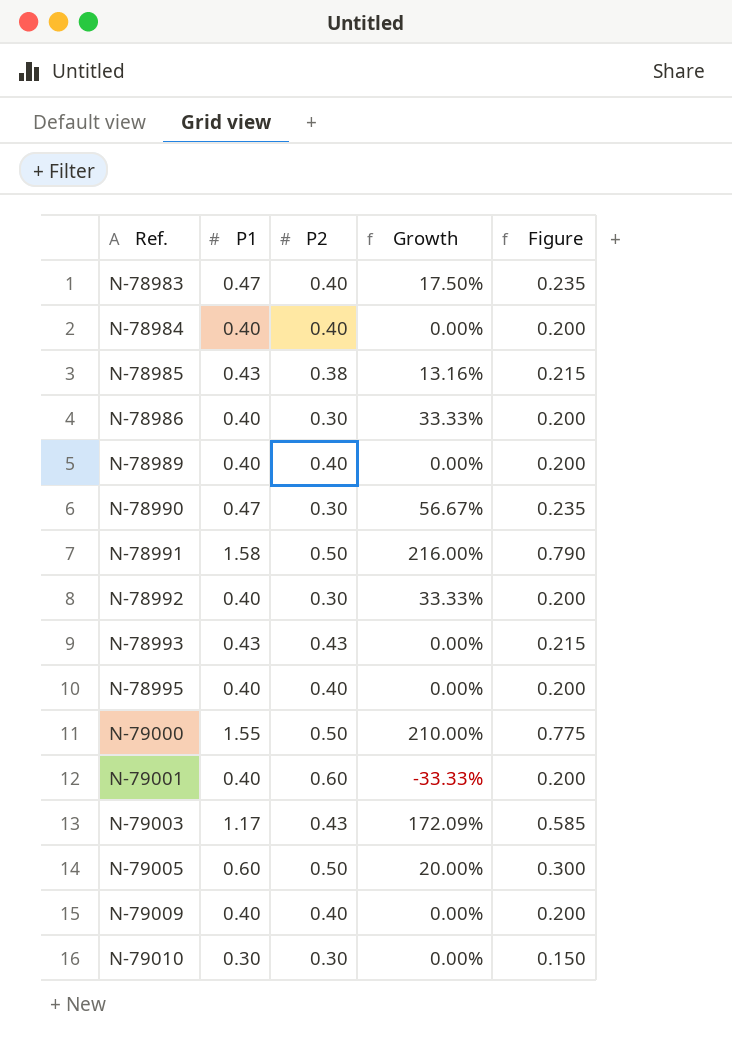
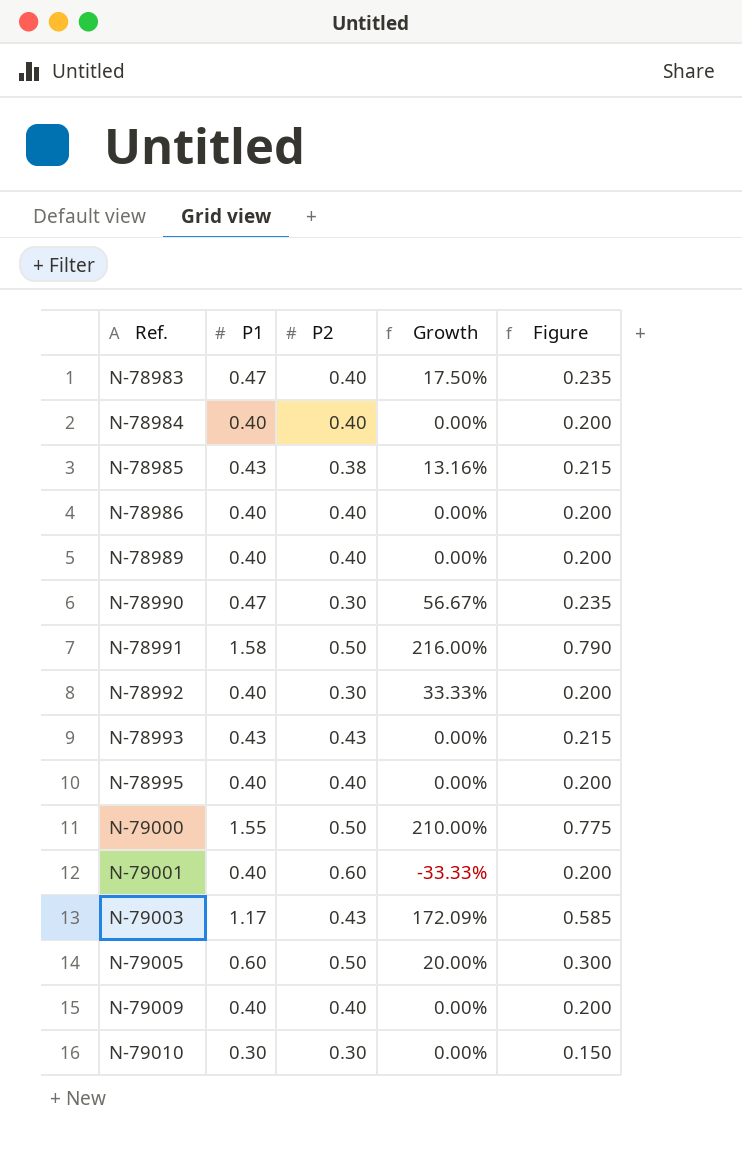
N-78986 | P2: 0.30 -> 0.40
N-78986 | Growth: 33.33% -> 0.00%

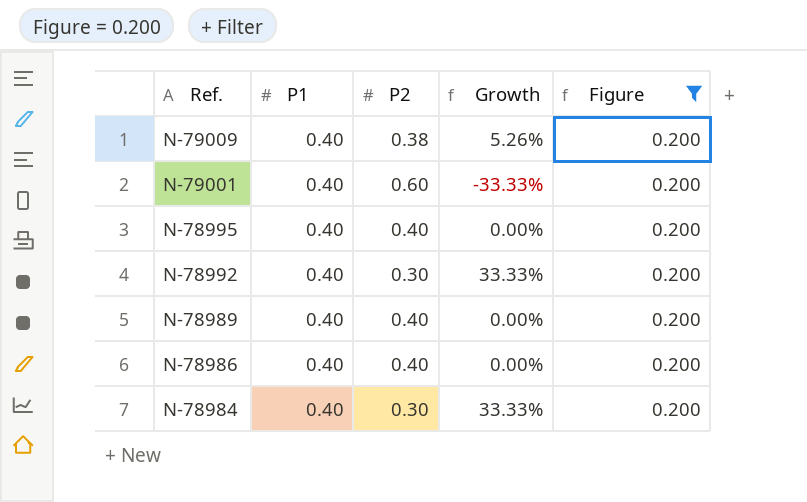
filter: none -> Figure = 0.200
row order: Ref. ascending -> Ref. descending
N-79009 | P2: 0.40 -> 0.38
N-79009 | Growth: 0.00% -> 5.26%
N-78984 | P2: 0.40 -> 0.30
N-78984 | Growth: 0.00% -> 33.33%

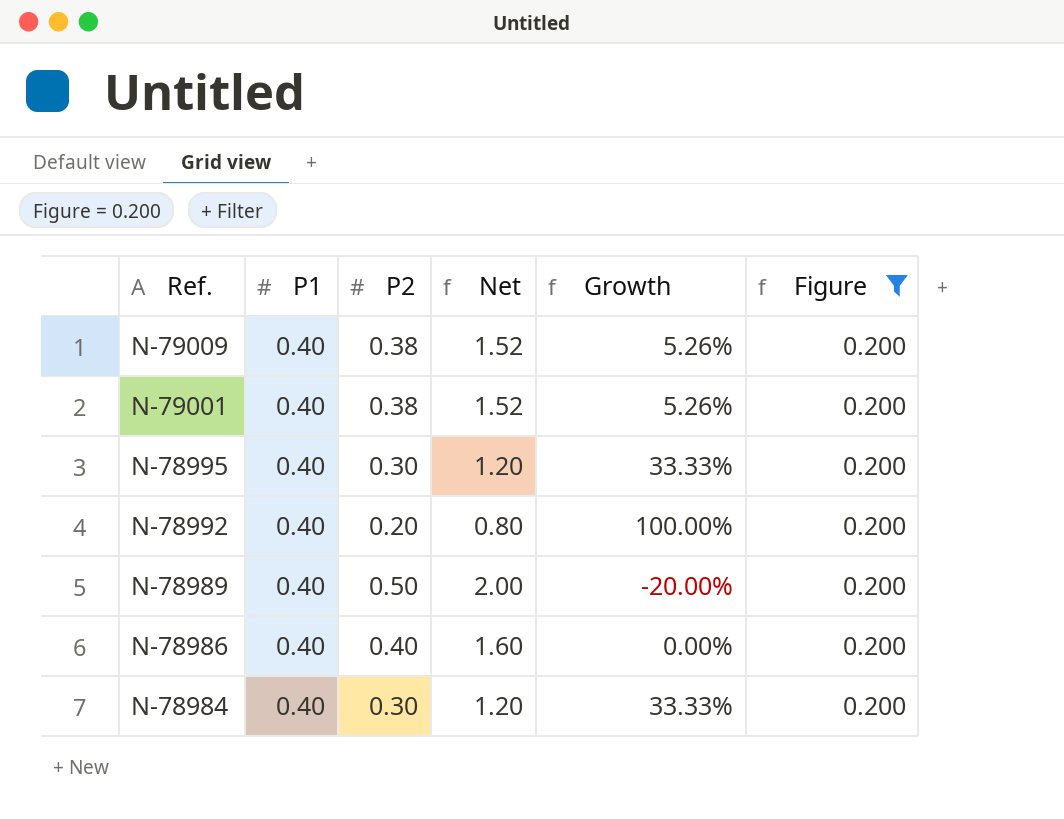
column Net | formula: none -> [P2] * 4
N-79001 | P2: 0.60 -> 0.38
N-79001 | Growth: -33.33% -> 5.26%
N-78995 | P2: 0.40 -> 0.30
N-78995 | Growth: 0.00% -> 33.33%
N-78992 | P2: 0.30 -> 0.20
N-78992 | Growth: 33.33% -> 100.00%
N-78989 | P2: 0.40 -> 0.50
N-78989 | Growth: 0.00% -> -20.00%

